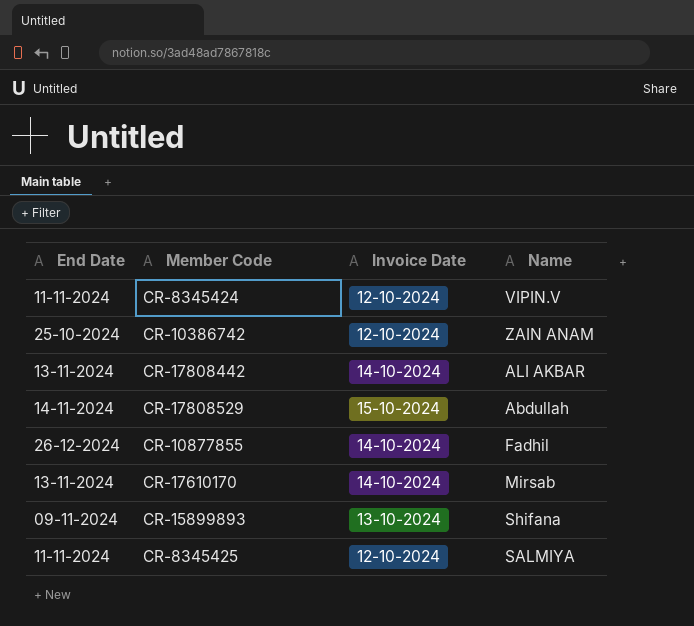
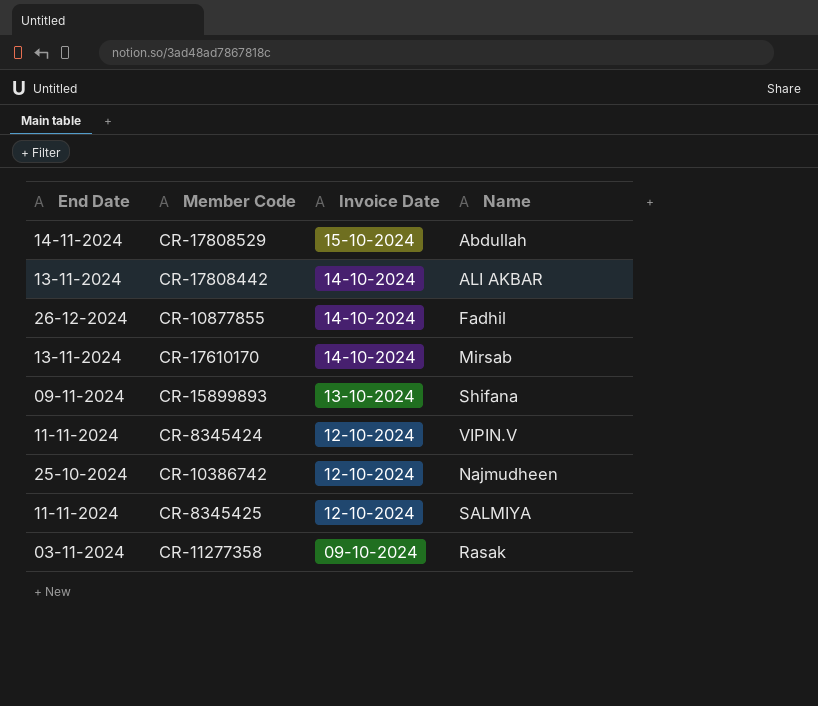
row order: none -> Invoice Date descending
CR-10386742 | Name: ZAIN ANAM -> Najmudheen
row CR-11277358: none -> 03-11-2024 | 09-10-2024 | Rasak

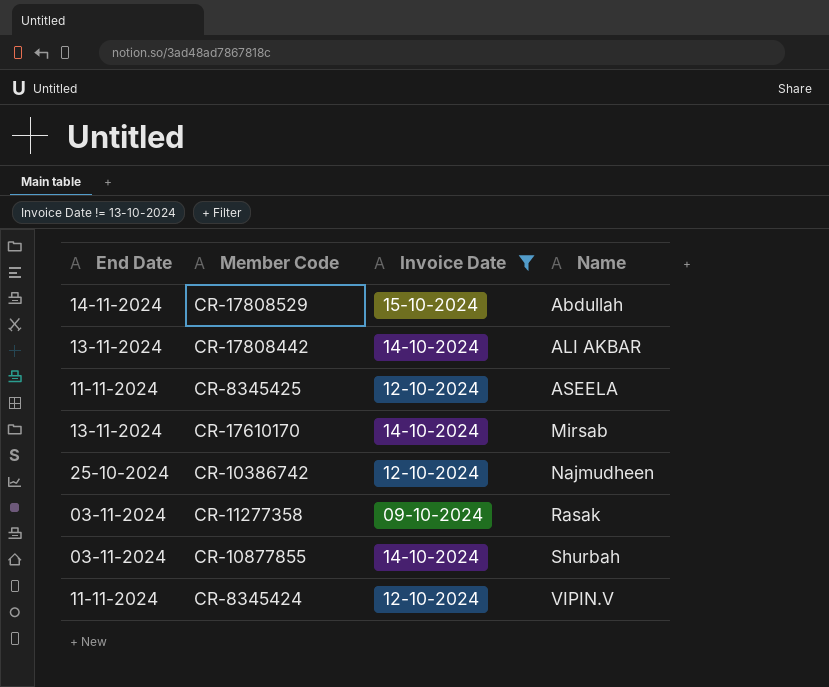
filter: none -> Invoice Date != 13-10-2024
row order: Invoice Date descending -> Name ascending
CR-8345425 | Name: SALMIYA -> ASEELA
CR-10877855 | End Date: 26-12-2024 -> 03-11-2024
CR-10877855 | Name: Fadhil -> Shurbah

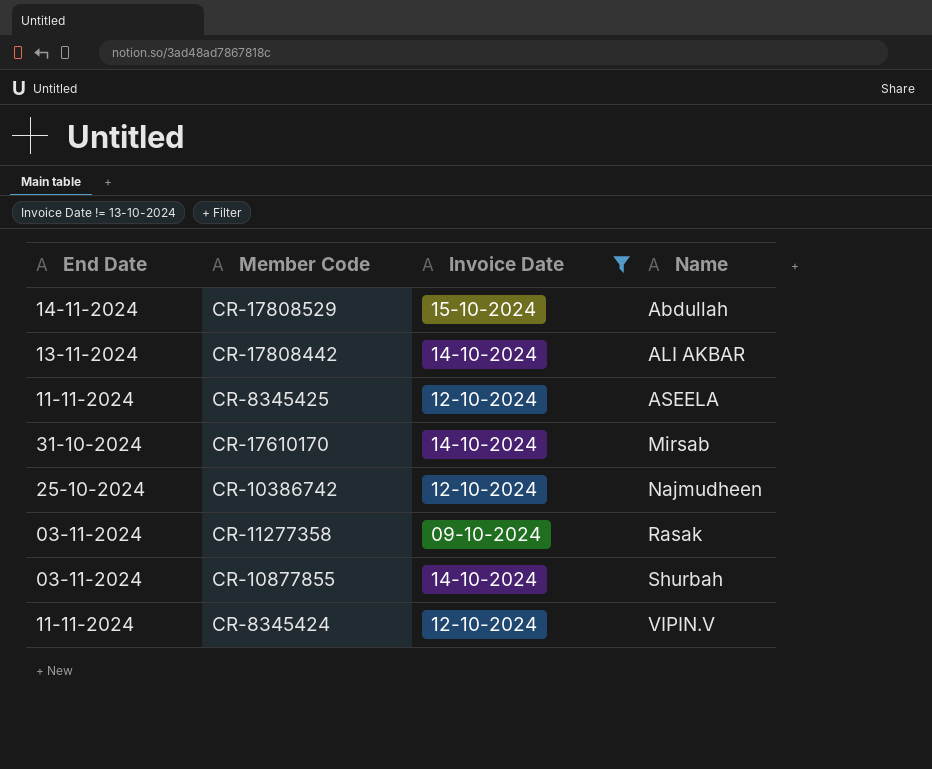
CR-17610170 | End Date: 13-11-2024 -> 31-10-2024

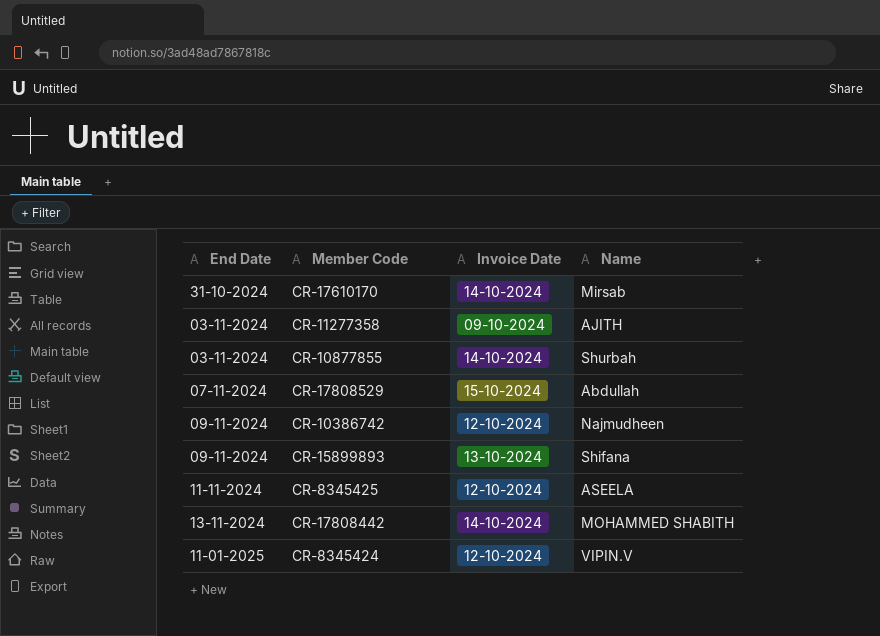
filter: Invoice Date != 13-10-2024 -> none
row order: Name ascending -> End Date ascending
CR-11277358 | Name: Rasak -> AJITH
CR-17808529 | End Date: 14-11-2024 -> 07-11-2024
CR-10386742 | End Date: 25-10-2024 -> 09-11-2024
CR-17808442 | Name: ALI AKBAR -> MOHAMMED SHABITH
CR-8345424 | End Date: 11-11-2024 -> 11-01-2025

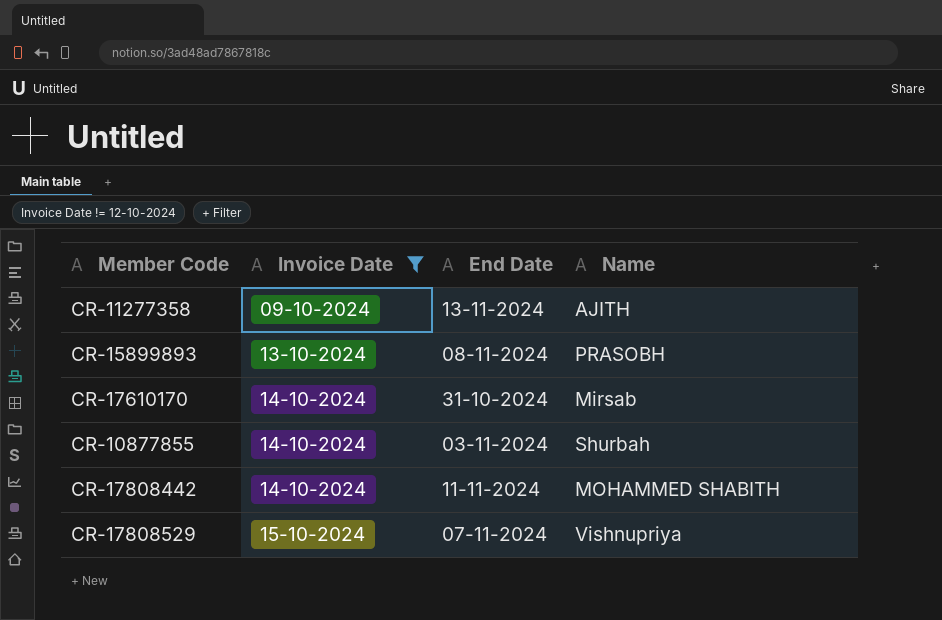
filter: none -> Invoice Date != 12-10-2024
row order: End Date ascending -> Invoice Date ascending
column End Date | position: 1 -> 3
CR-11277358 | End Date: 03-11-2024 -> 13-11-2024
CR-15899893 | End Date: 09-11-2024 -> 08-11-2024
CR-15899893 | Name: Shifana -> PRASOBH
CR-17808442 | End Date: 13-11-2024 -> 11-11-2024
CR-17808529 | Name: Abdullah -> Vishnupriya

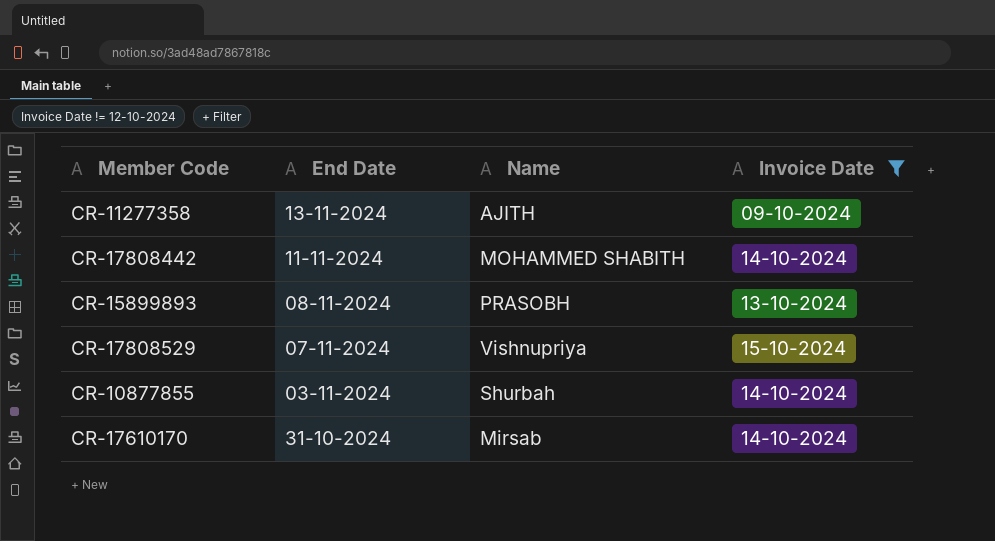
row order: Invoice Date ascending -> End Date descending
column Invoice Date | position: 2 -> 4

